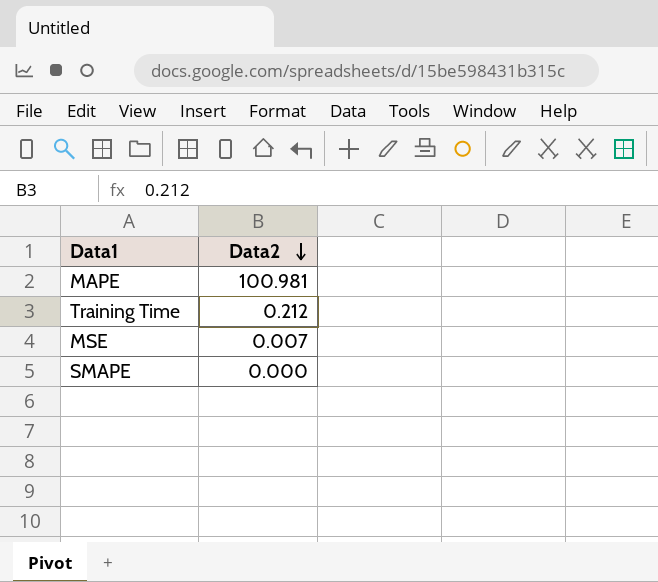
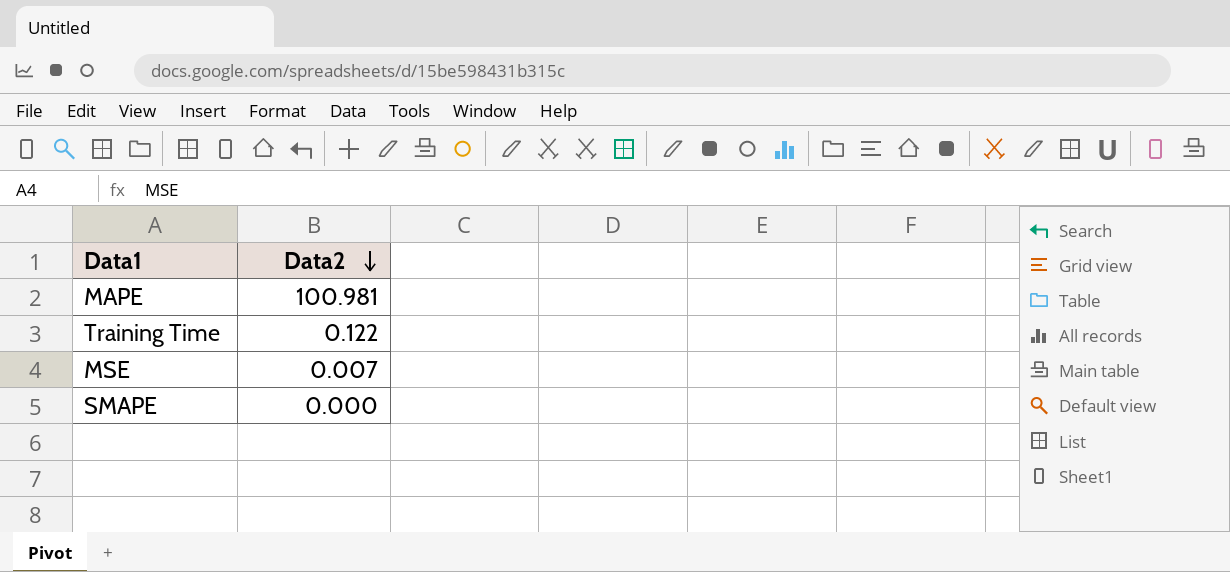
Training Time | Data2: 0.212 -> 0.122

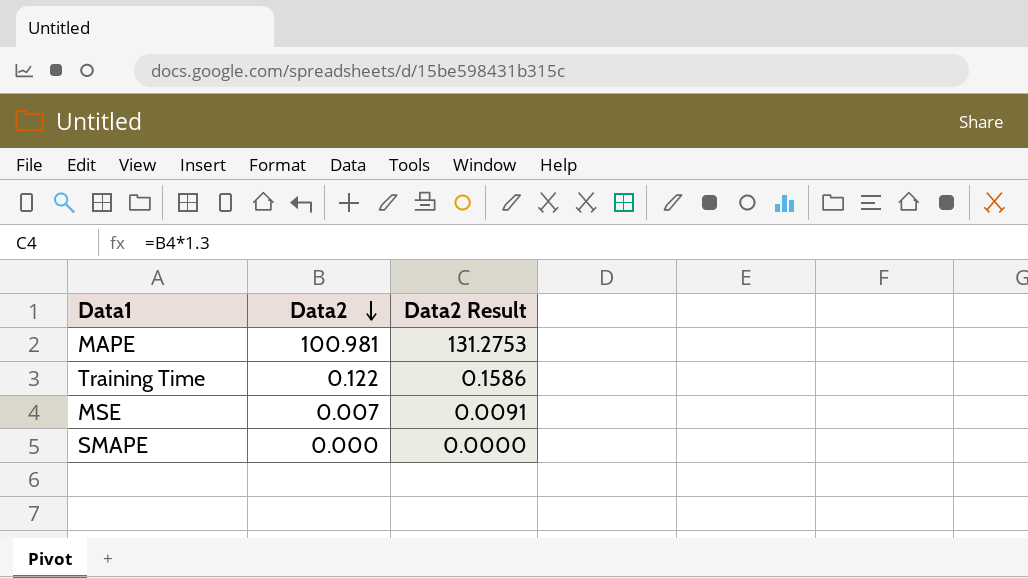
column Data2 Result | formula: none -> [Data2] * 1.3

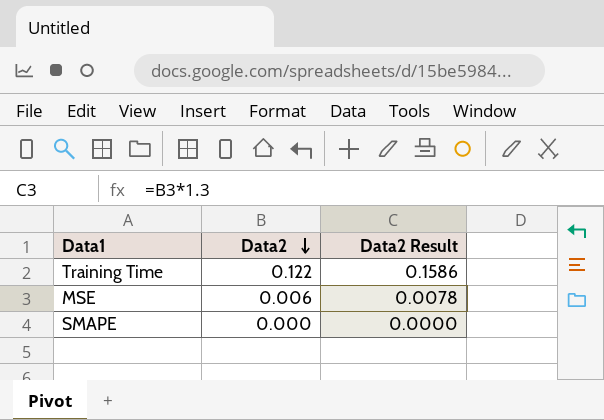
row MAPE: 100.981 | 131.2753 -> none
MSE | Data2: 0.007 -> 0.006
MSE | Data2 Result: 0.0091 -> 0.0078

